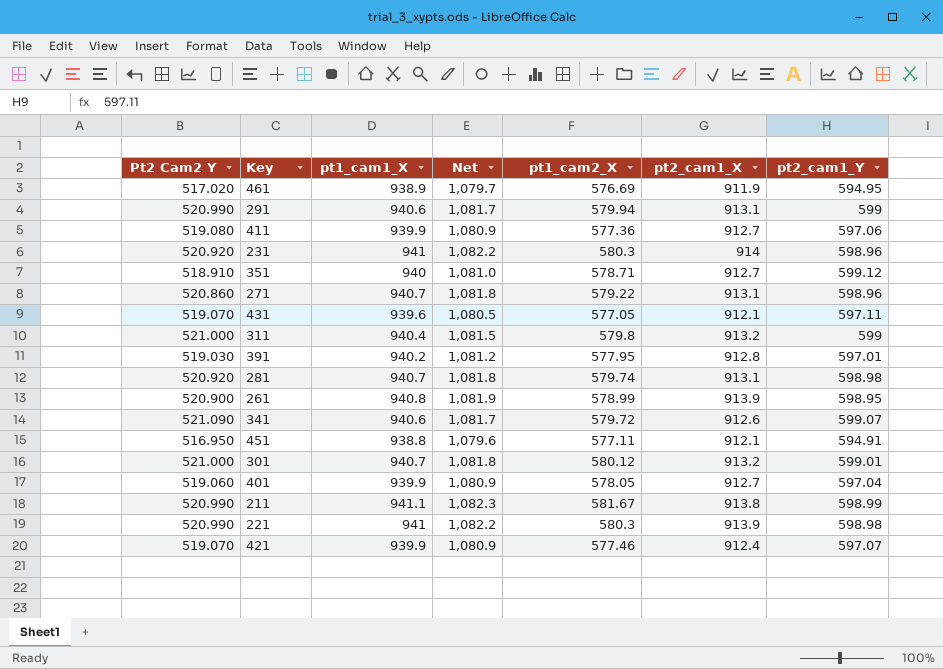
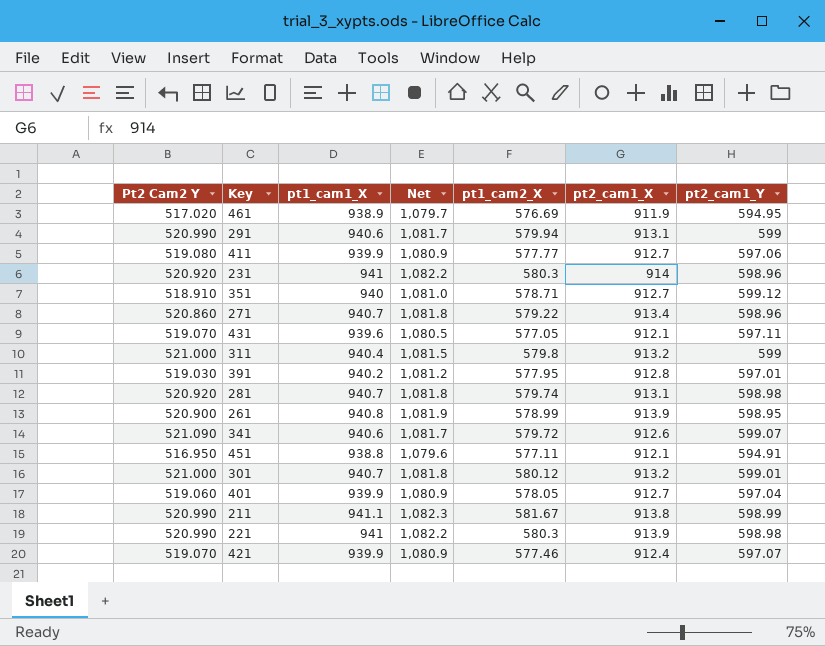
411 | pt1_cam2_X: 577.36 -> 577.77
271 | pt2_cam1_X: 913.1 -> 913.4

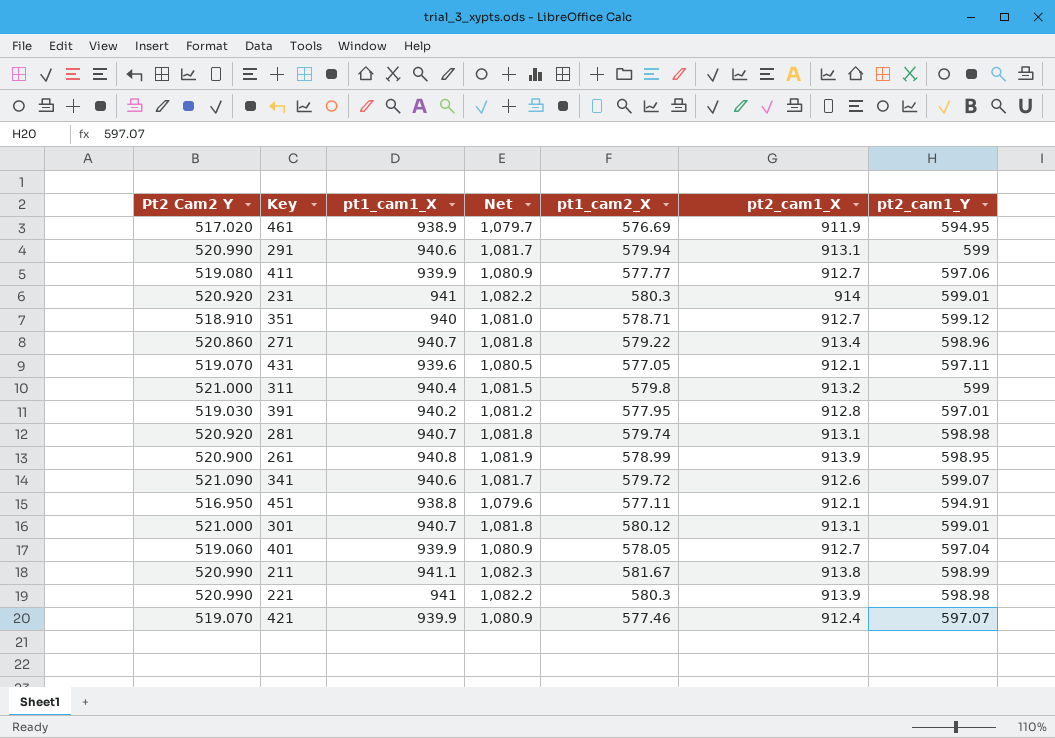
231 | pt2_cam1_Y: 598.96 -> 599.01
301 | pt2_cam1_X: 913.2 -> 913.1

